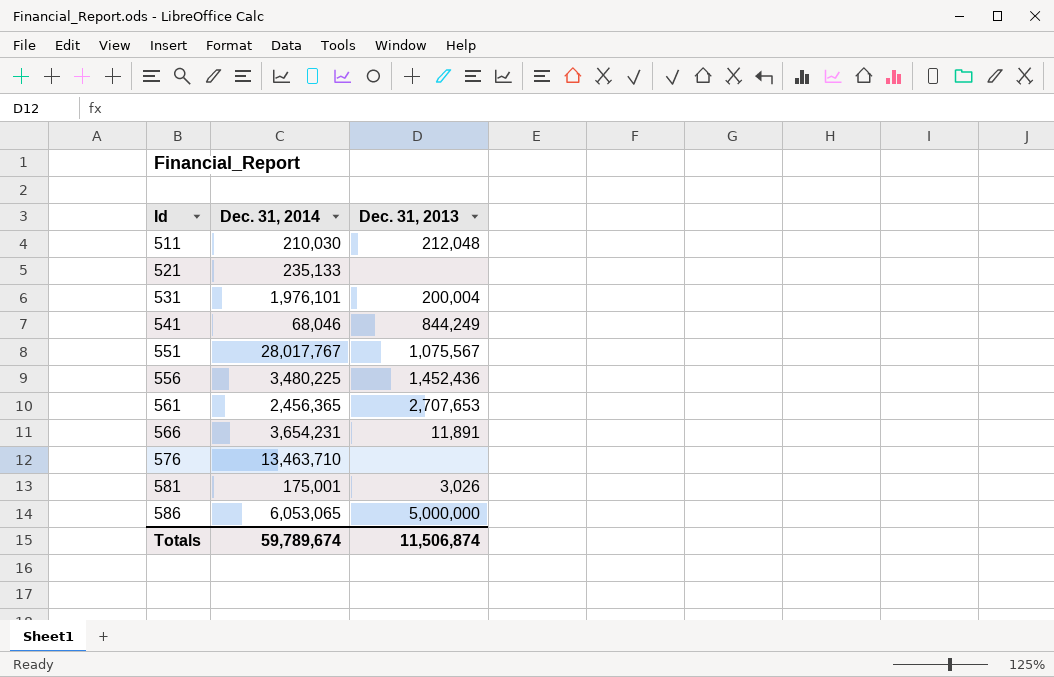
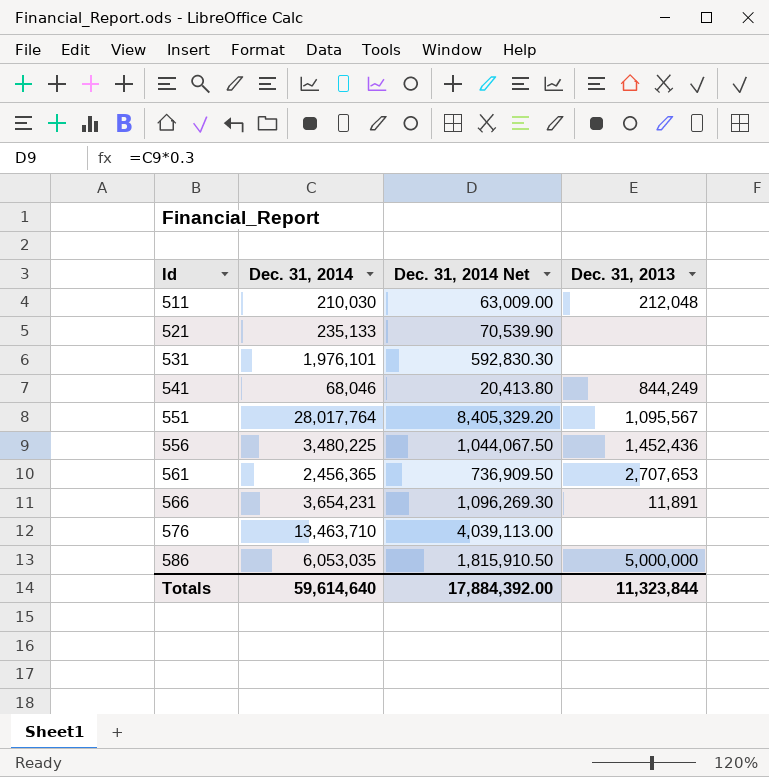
column Dec. 31, 2014 Net | formula: none -> [Dec. 31, 2014] * 0.3
row 581: 175,001 | 3,026 -> none
531 | Dec. 31, 2013: 200,004 -> none
551 | Dec. 31, 2014: 28,017,767 -> 28,017,764
551 | Dec. 31, 2013: 1,075,567 -> 1,095,567
586 | Dec. 31, 2014: 6,053,065 -> 6,053,035
Totals | Dec. 31, 2014: 59,789,674 -> 59,614,640
Totals | Dec. 31, 2013: 11,506,874 -> 11,323,844

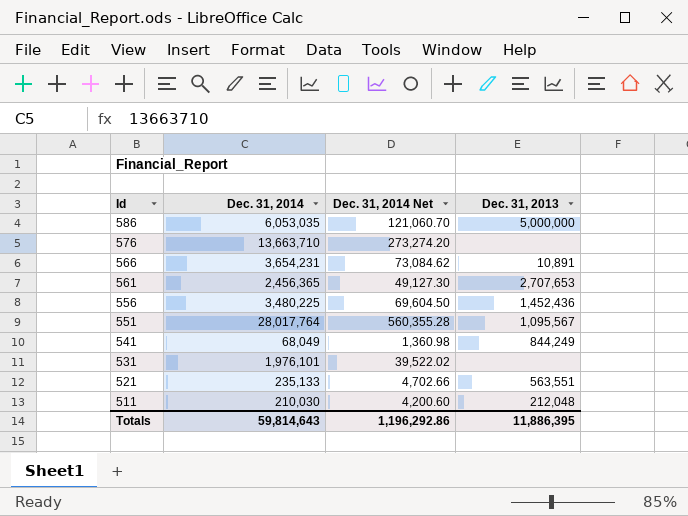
row order: Id ascending -> Id descending
column Dec. 31, 2014 Net | formula: [Dec. 31, 2014] * 0.3 -> [Dec. 31, 2014] * 0.02
576 | Dec. 31, 2014: 13,463,710 -> 13,663,710
566 | Dec. 31, 2013: 11,891 -> 10,891
541 | Dec. 31, 2014: 68,046 -> 68,049
521 | Dec. 31, 2013: none -> 563,551
Totals | Dec. 31, 2014: 59,614,640 -> 59,814,643
Totals | Dec. 31, 2014 Net: 17,884,392.00 -> 1,196,292.86
Totals | Dec. 31, 2013: 11,323,844 -> 11,886,395

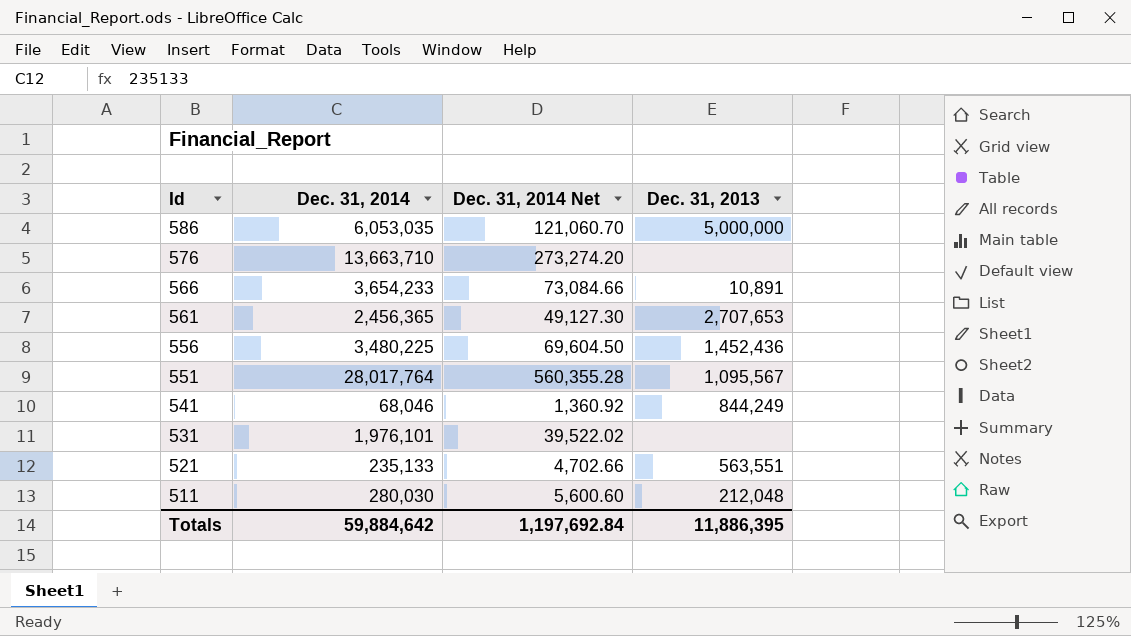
566 | Dec. 31, 2014: 3,654,231 -> 3,654,233
566 | Dec. 31, 2014 Net: 73,084.62 -> 73,084.66
541 | Dec. 31, 2014: 68,049 -> 68,046
541 | Dec. 31, 2014 Net: 1,360.98 -> 1,360.92
511 | Dec. 31, 2014: 210,030 -> 280,030
511 | Dec. 31, 2014 Net: 4,200.60 -> 5,600.60
Totals | Dec. 31, 2014: 59,814,643 -> 59,884,642
Totals | Dec. 31, 2014 Net: 1,196,292.86 -> 1,197,692.84

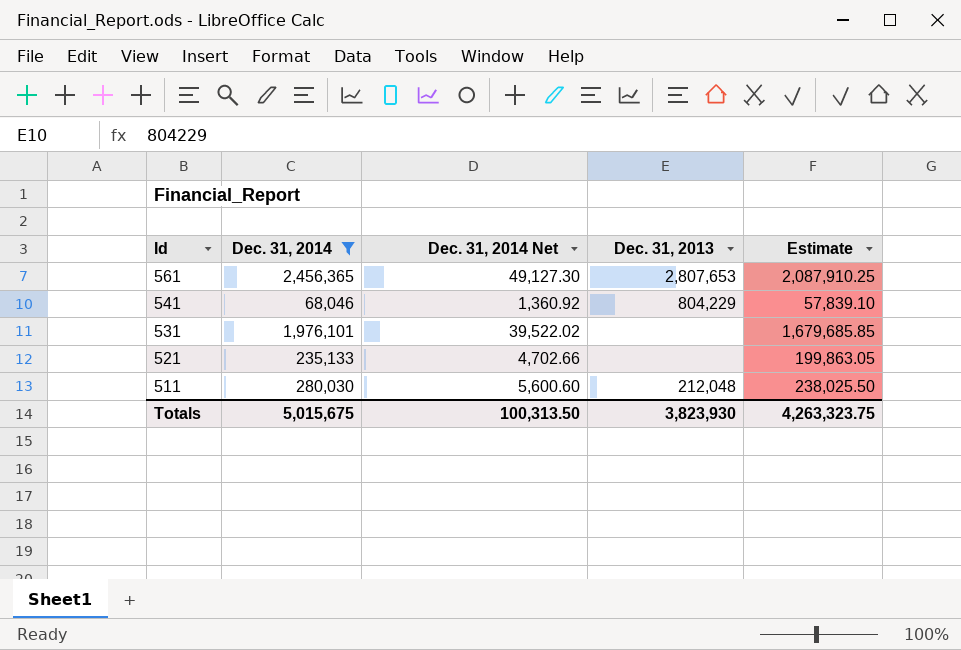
filter: none -> Dec. 31, 2014 <= 2,456,365
column Estimate | formula: none -> [Dec. 31, 2014] * 0.85
561 | Dec. 31, 2013: 2,707,653 -> 2,807,653
541 | Dec. 31, 2013: 844,249 -> 804,229
521 | Dec. 31, 2013: 563,551 -> none
Totals | Dec. 31, 2014: 59,884,642 -> 5,015,675
Totals | Dec. 31, 2014 Net: 1,197,692.84 -> 100,313.50
Totals | Dec. 31, 2013: 11,886,395 -> 3,823,930

